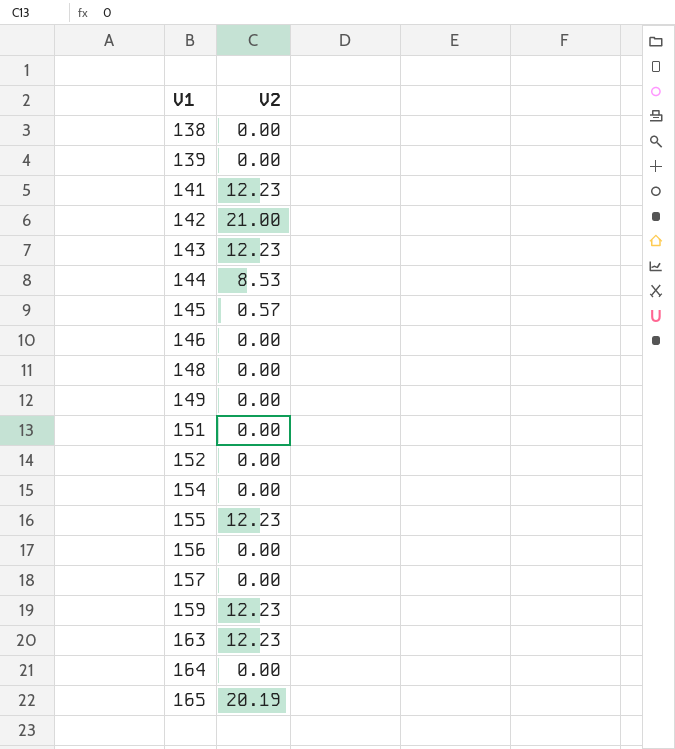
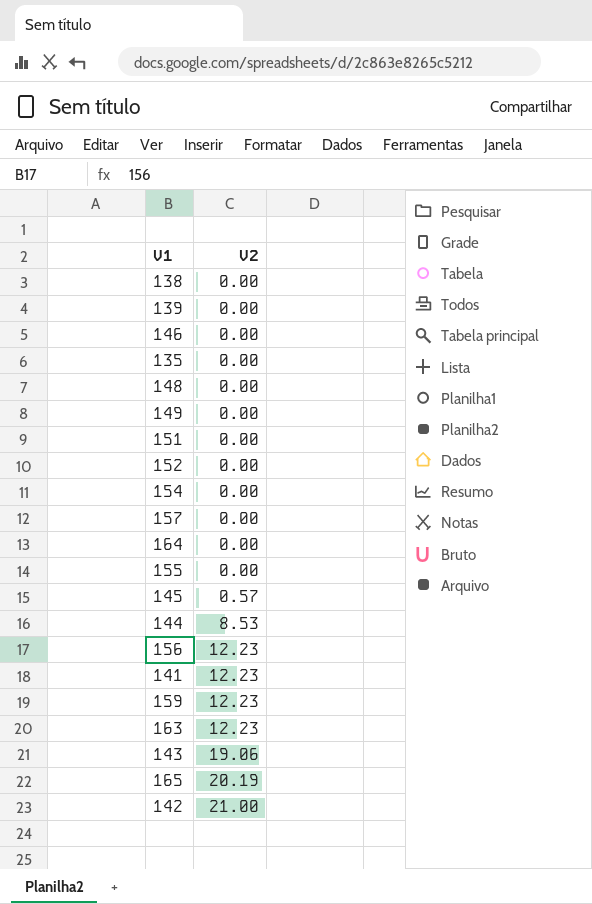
row order: V1 ascending -> V2 ascending
row 135: none -> 0.00
155 | V2: 12.23 -> 0.00
156 | V2: 0.00 -> 12.23
143 | V2: 12.23 -> 19.06

